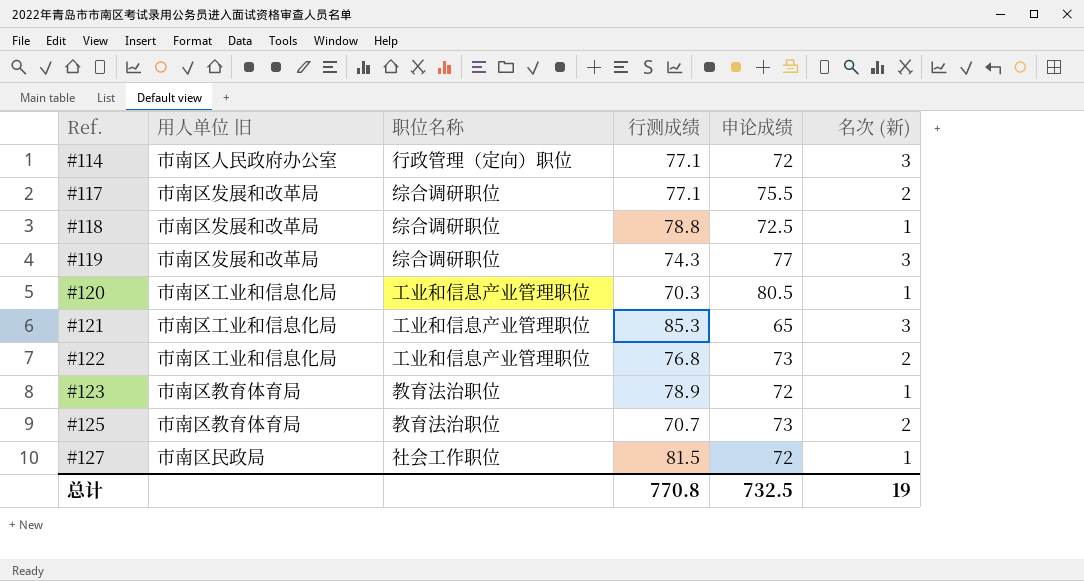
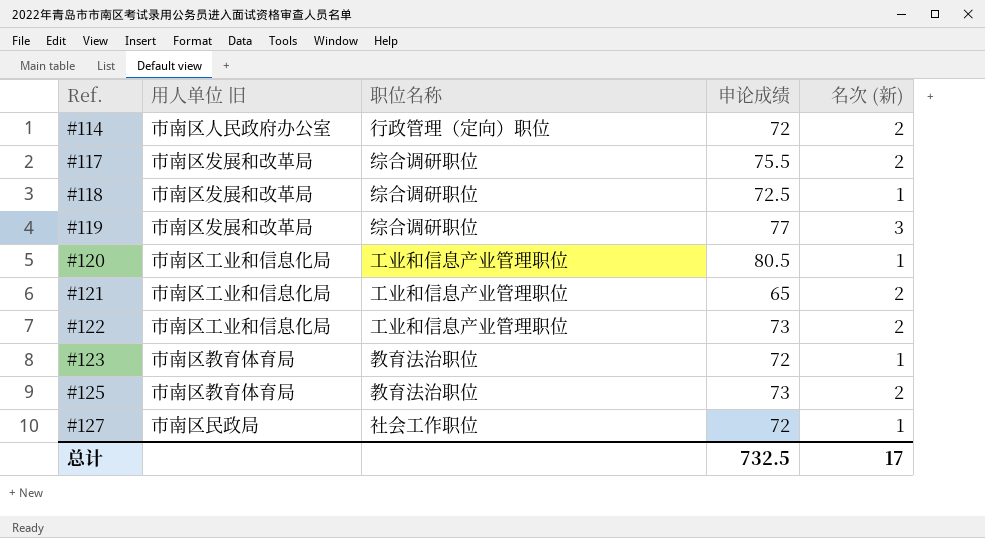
column 行测成绩 | position: 4 -> none
#114 | 名次 (新): 3 -> 2
#121 | 名次 (新): 3 -> 2
总计 | 名次 (新): 19 -> 17

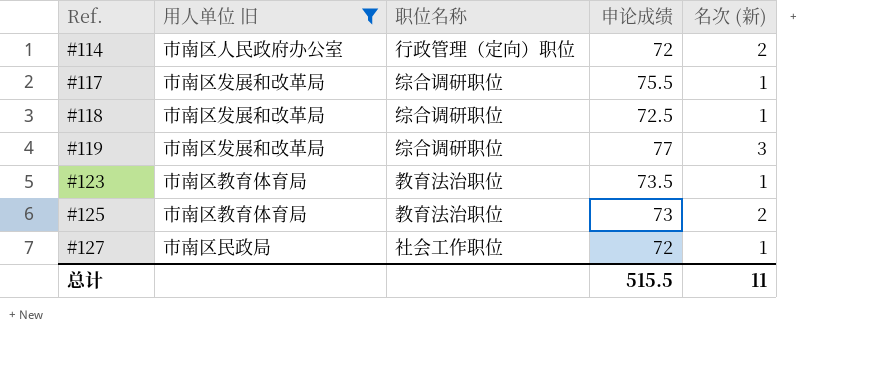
filter: none -> 用人单位 旧 != 市南区工业和信息化局
#117 | 名次 (新): 2 -> 1
#123 | 申论成绩: 72 -> 73.5
总计 | 申论成绩: 732.5 -> 515.5
总计 | 名次 (新): 17 -> 11

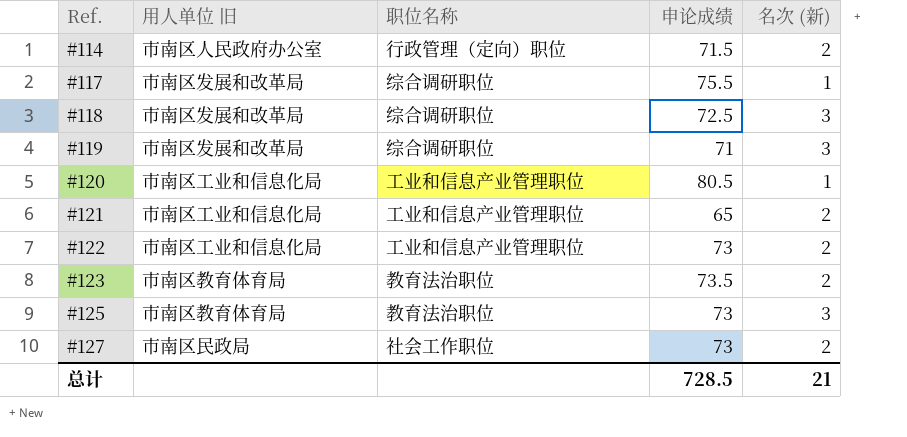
filter: 用人单位 旧 != 市南区工业和信息化局 -> none
#114 | 申论成绩: 72 -> 71.5
#118 | 名次 (新): 1 -> 3
#119 | 申论成绩: 77 -> 71
#123 | 名次 (新): 1 -> 2
#125 | 名次 (新): 2 -> 3
#127 | 申论成绩: 72 -> 73
#127 | 名次 (新): 1 -> 2
总计 | 申论成绩: 515.5 -> 728.5
总计 | 名次 (新): 11 -> 21

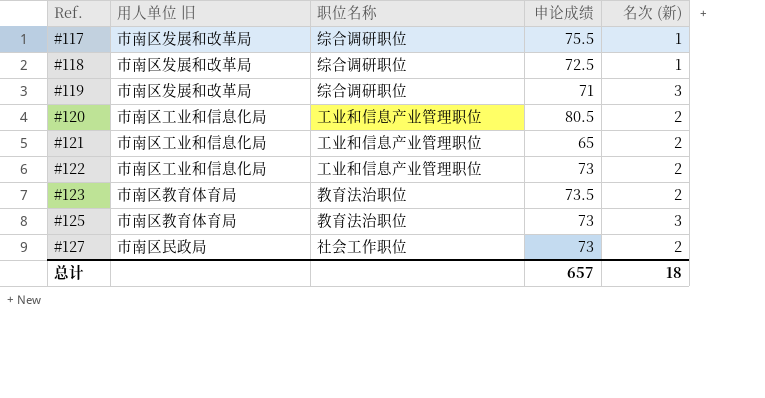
row #114: 市南区人民政府办公室 | 行政管理（定向）职位 | 71.5 | 2 -> none
#118 | 名次 (新): 3 -> 1
#120 | 名次 (新): 1 -> 2
总计 | 申论成绩: 728.5 -> 657
总计 | 名次 (新): 21 -> 18

